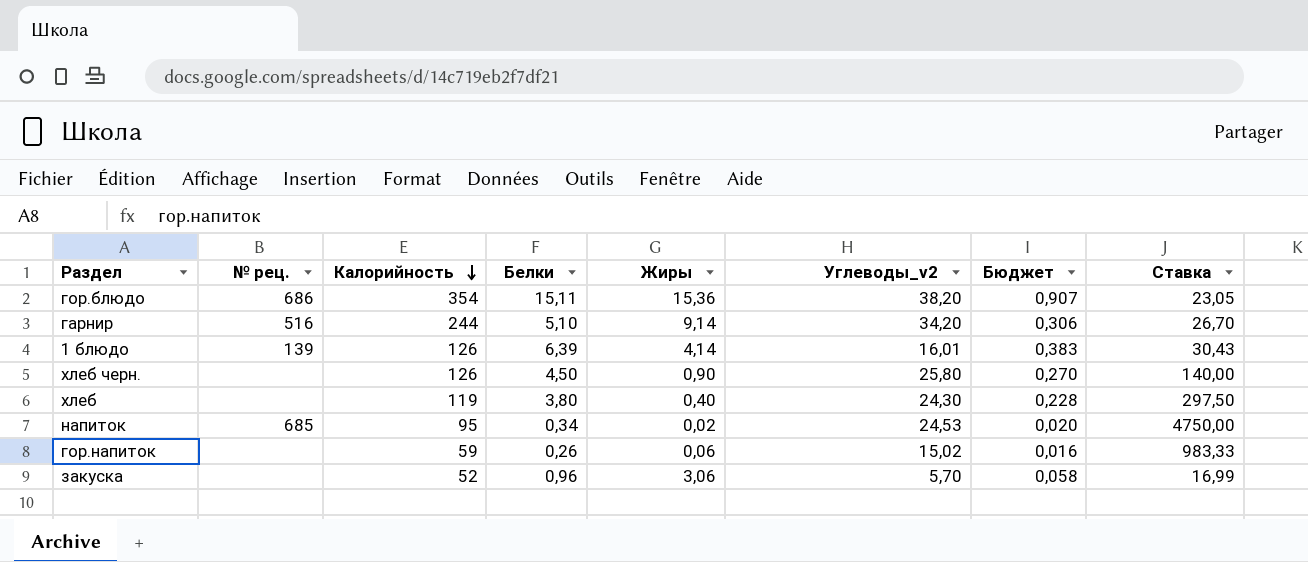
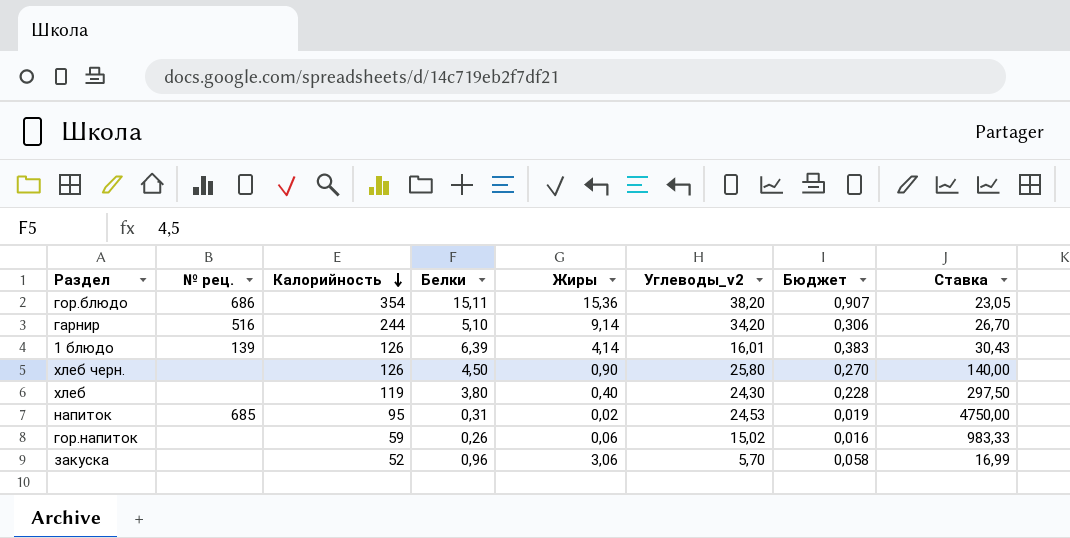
напиток | Белки: 0,34 -> 0,31
напиток | Бюджет: 0,020 -> 0,019

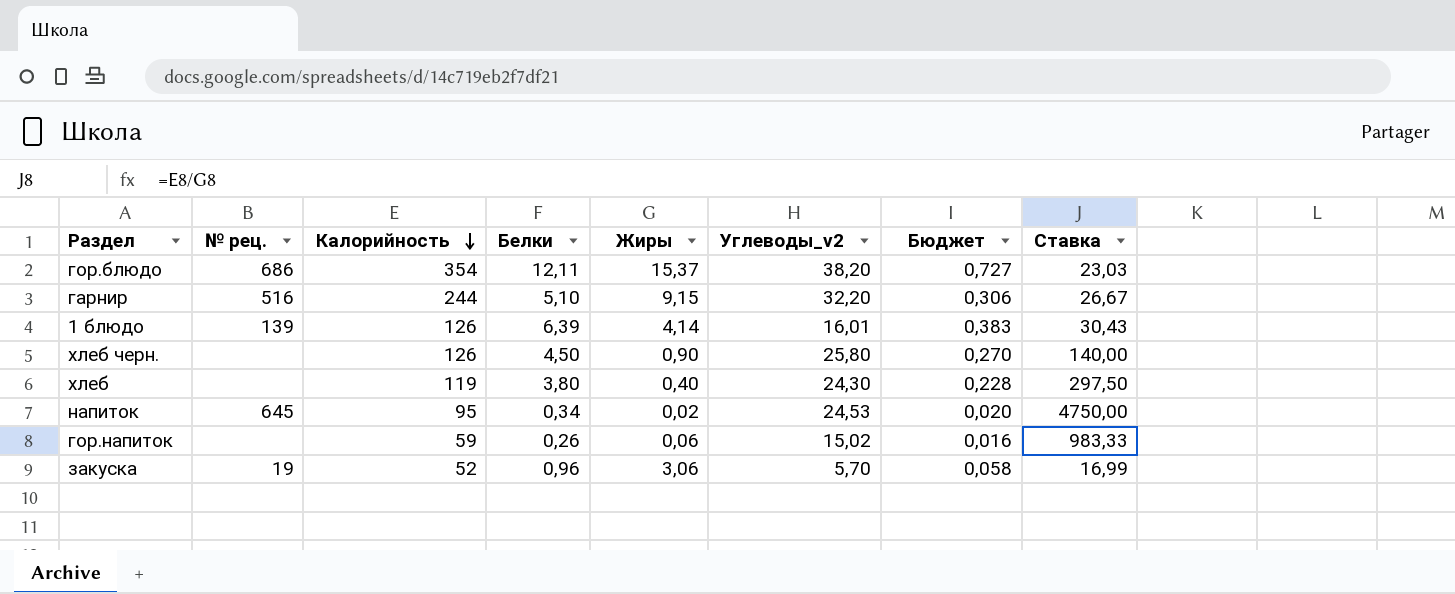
гор.блюдо | Белки: 15,11 -> 12,11
гор.блюдо | Жиры: 15,36 -> 15,37
гор.блюдо | Бюджет: 0,907 -> 0,727
гор.блюдо | Ставка: 23,05 -> 23,03
гарнир | Жиры: 9,14 -> 9,15
гарнир | Углеводы_v2: 34,20 -> 32,20
гарнир | Ставка: 26,70 -> 26,67
напиток | № рец.: 685 -> 645
напиток | Белки: 0,31 -> 0,34
напиток | Бюджет: 0,019 -> 0,020
закуска | № рец.: none -> 19

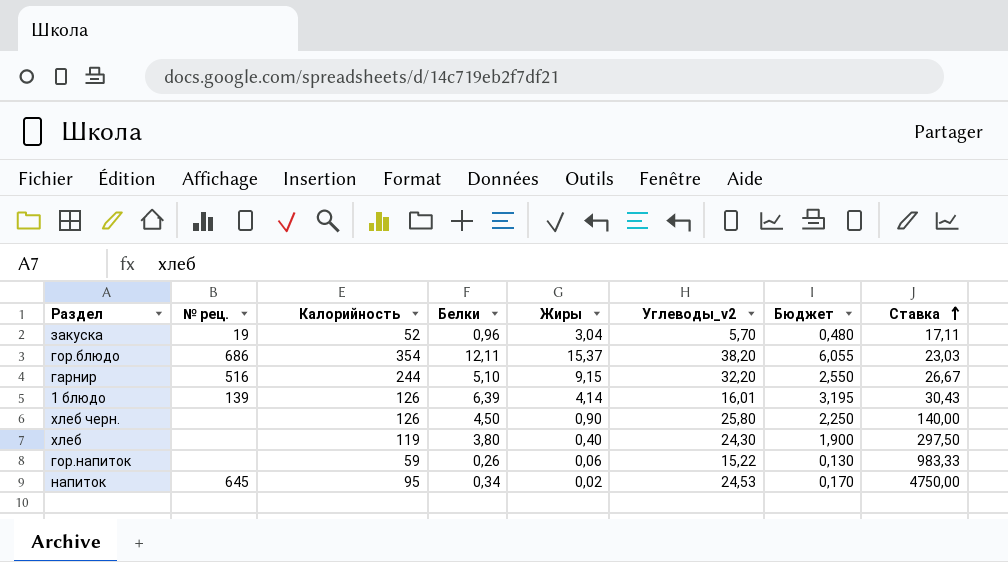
row order: Калорийность descending -> Ставка ascending
column Бюджет | formula: [Белки] * 0,06 -> [Белки] * 0,5
закуска | Жиры: 3,06 -> 3,04
закуска | Ставка: 16,99 -> 17,11
гор.напиток | Углеводы_v2: 15,02 -> 15,22

